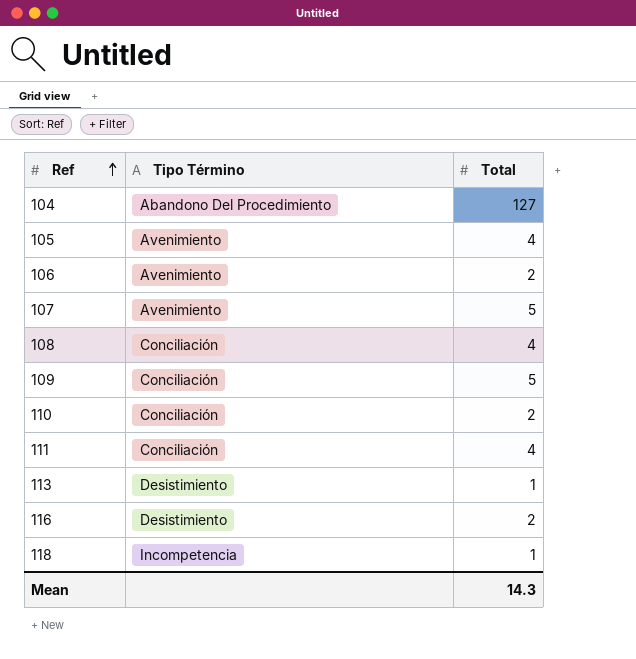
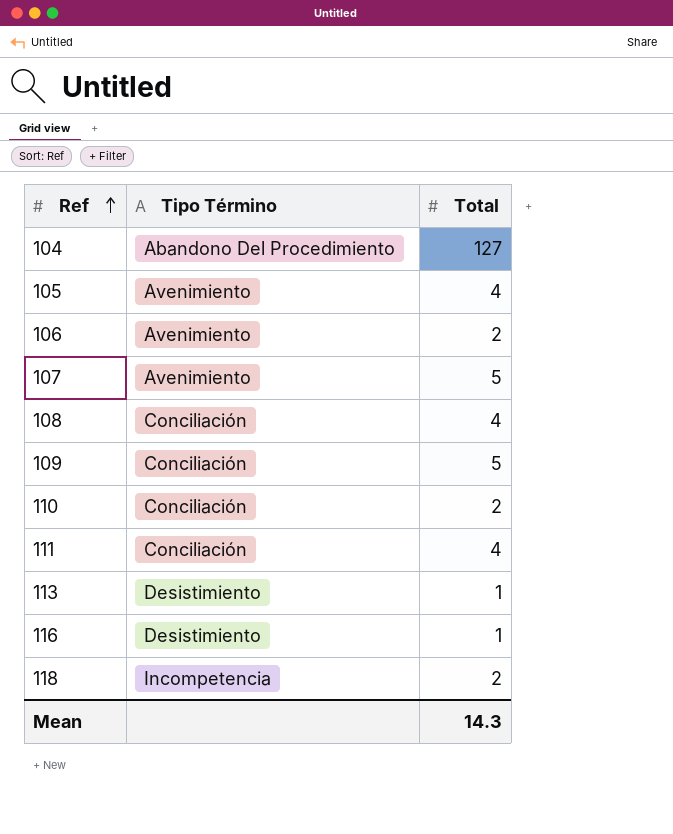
116 | Total: 2 -> 1
118 | Total: 1 -> 2

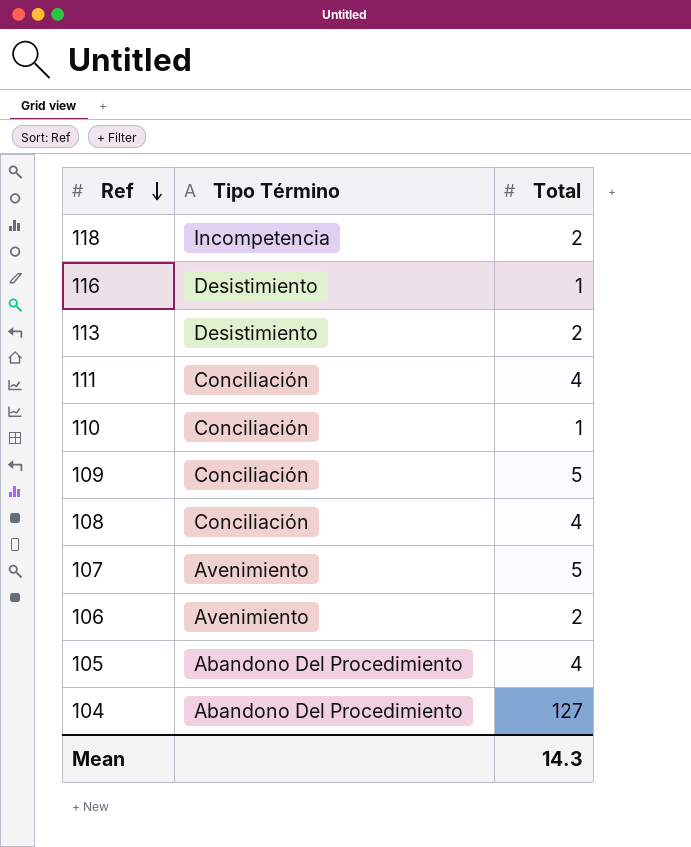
row order: Ref ascending -> Ref descending
113 | Total: 1 -> 2
110 | Total: 2 -> 1
105 | Tipo Término: Avenimiento -> Abandono Del Procedimiento

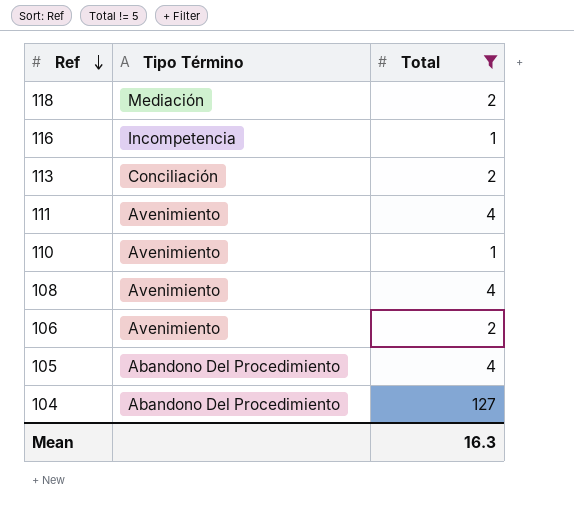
filter: none -> Total != 5
118 | Tipo Término: Incompetencia -> Mediación
116 | Tipo Término: Desistimiento -> Incompetencia
113 | Tipo Término: Desistimiento -> Conciliación
111 | Tipo Término: Conciliación -> Avenimiento
110 | Tipo Término: Conciliación -> Avenimiento
108 | Tipo Término: Conciliación -> Avenimiento
Mean | Total: 14.3 -> 16.3

